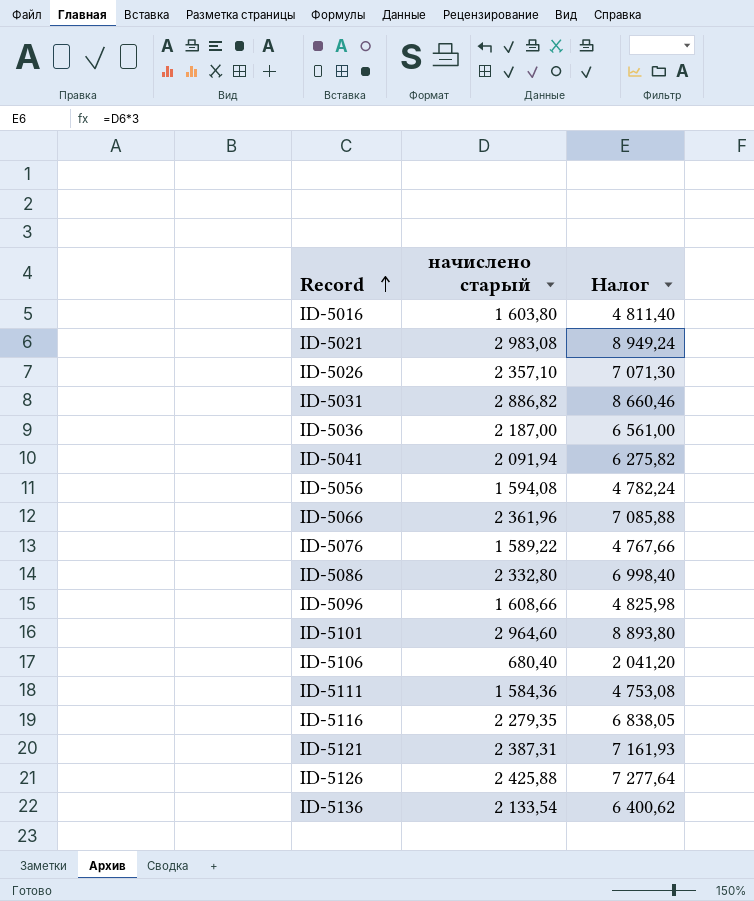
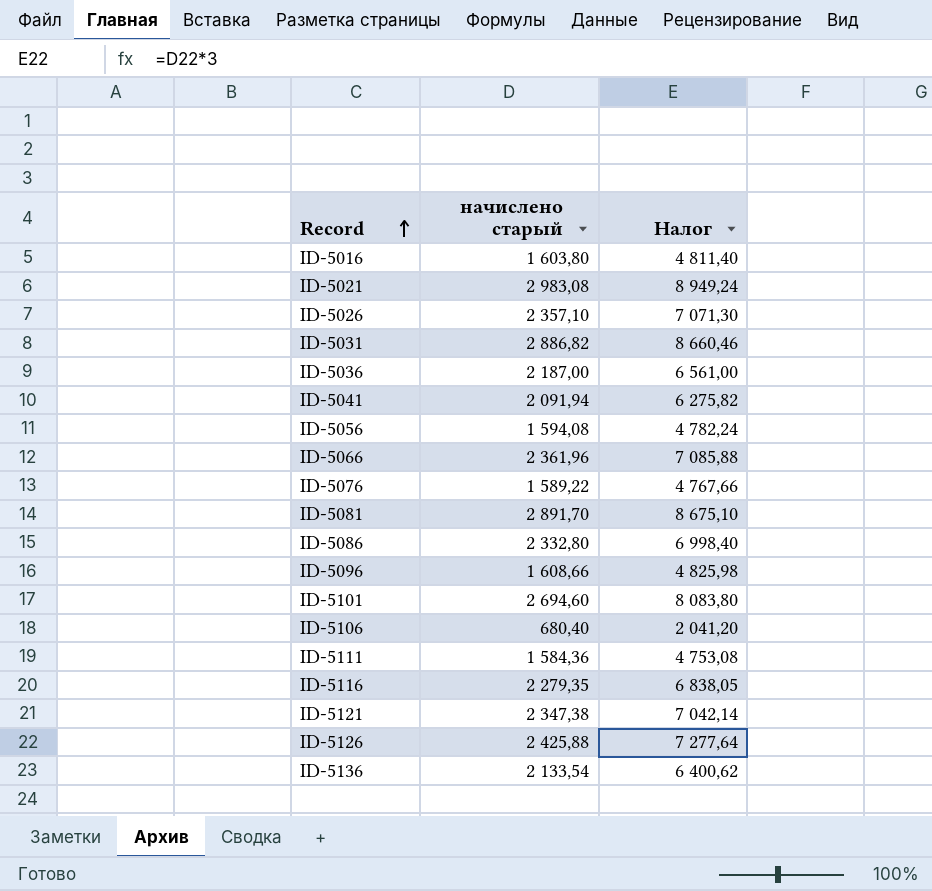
row ID-5081: none -> 2 891,70 | 8 675,10
ID-5101 | начислено старый: 2 964,60 -> 2 694,60
ID-5101 | Налог: 8 893,80 -> 8 083,80
ID-5121 | начислено старый: 2 387,31 -> 2 347,38
ID-5121 | Налог: 7 161,93 -> 7 042,14

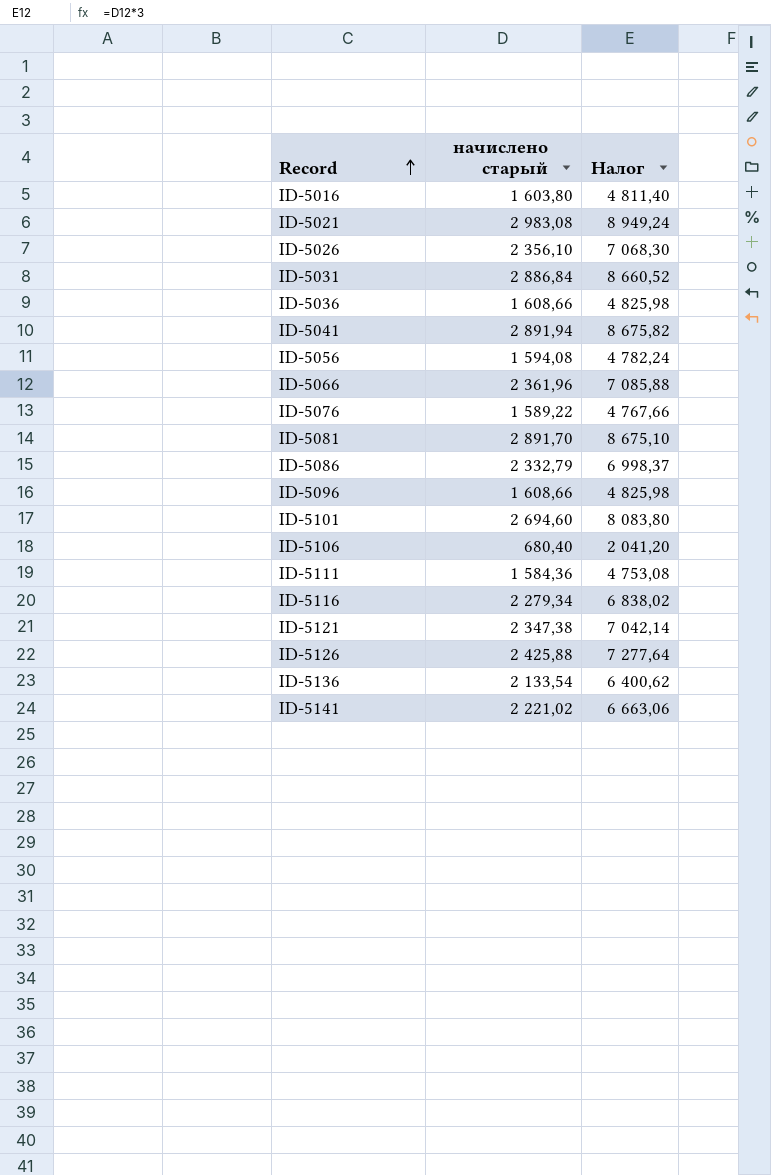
ID-5026 | начислено старый: 2 357,10 -> 2 356,10
ID-5026 | Налог: 7 071,30 -> 7 068,30
ID-5031 | начислено старый: 2 886,82 -> 2 886,84
ID-5031 | Налог: 8 660,46 -> 8 660,52
ID-5036 | начислено старый: 2 187,00 -> 1 608,66
ID-5036 | Налог: 6 561,00 -> 4 825,98
ID-5041 | начислено старый: 2 091,94 -> 2 891,94
ID-5041 | Налог: 6 275,82 -> 8 675,82
ID-5086 | начислено старый: 2 332,80 -> 2 332,79
ID-5086 | Налог: 6 998,40 -> 6 998,37
ID-5116 | начислено старый: 2 279,35 -> 2 279,34
ID-5116 | Налог: 6 838,05 -> 6 838,02
row ID-5141: none -> 2 221,02 | 6 663,06

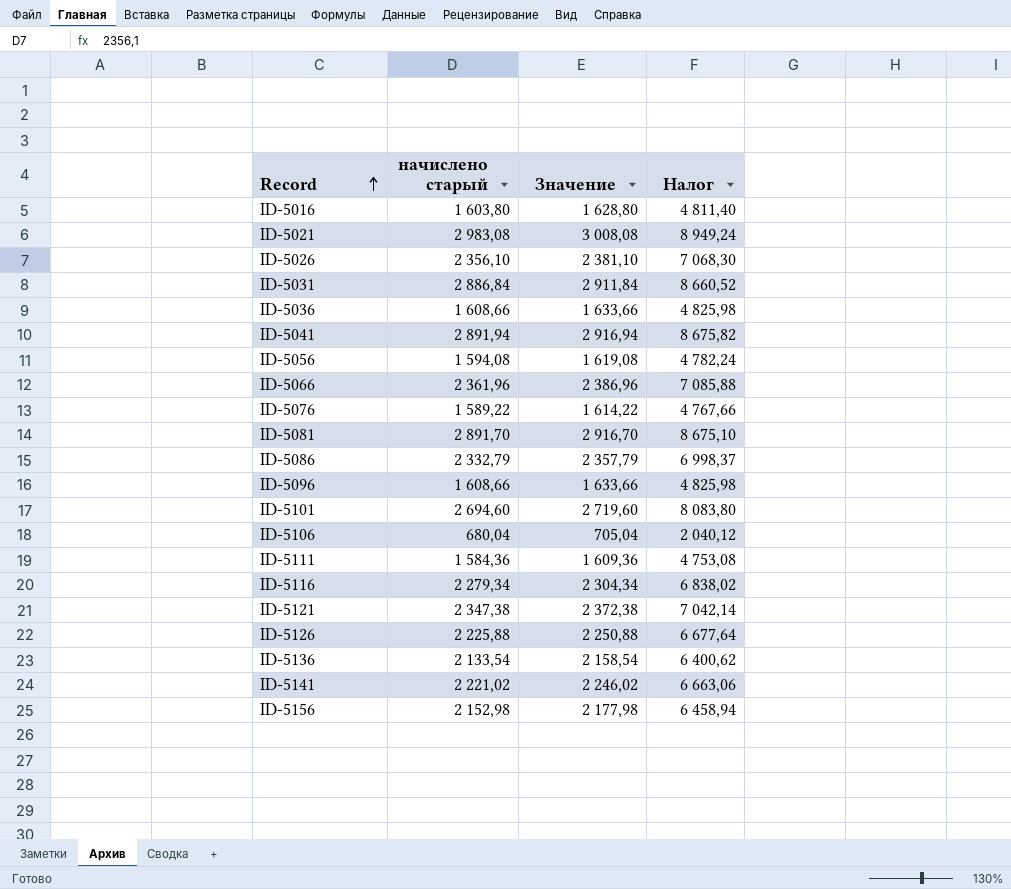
column Значение | formula: none -> [начислено старый] + 25
ID-5106 | начислено старый: 680,40 -> 680,04
ID-5106 | Налог: 2 041,20 -> 2 040,12
ID-5126 | начислено старый: 2 425,88 -> 2 225,88
ID-5126 | Налог: 7 277,64 -> 6 677,64
row ID-5156: none -> 2 152,98 | 2 177,98 | 6 458,94

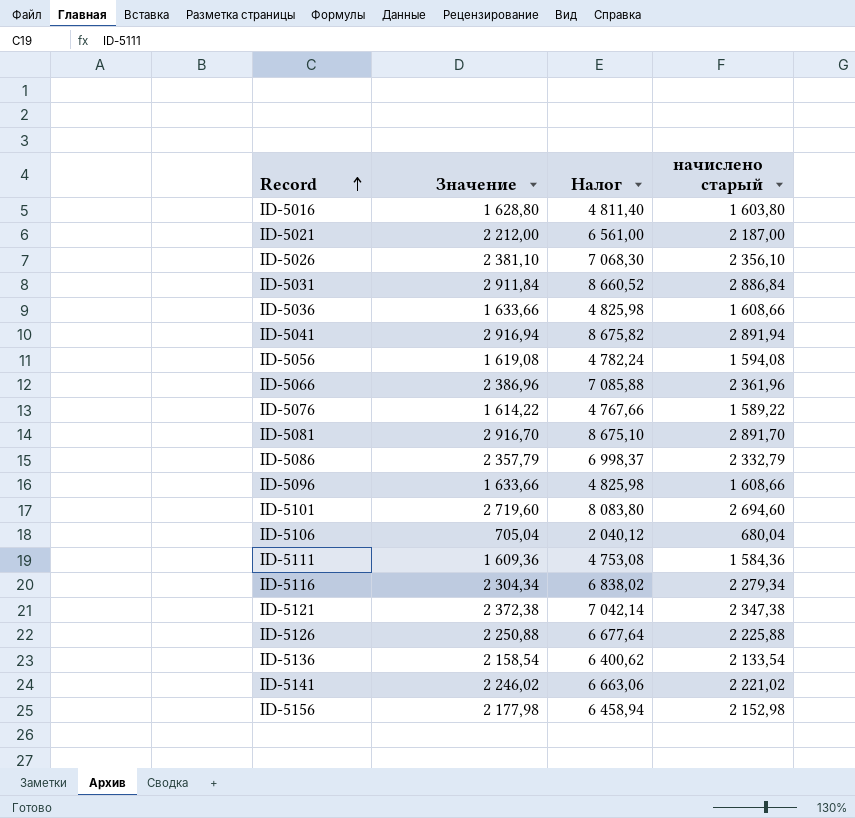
column начислено старый | position: 2 -> 4
ID-5021 | Значение: 3 008,08 -> 2 212,00
ID-5021 | Налог: 8 949,24 -> 6 561,00
ID-5021 | начислено старый: 2 983,08 -> 2 187,00

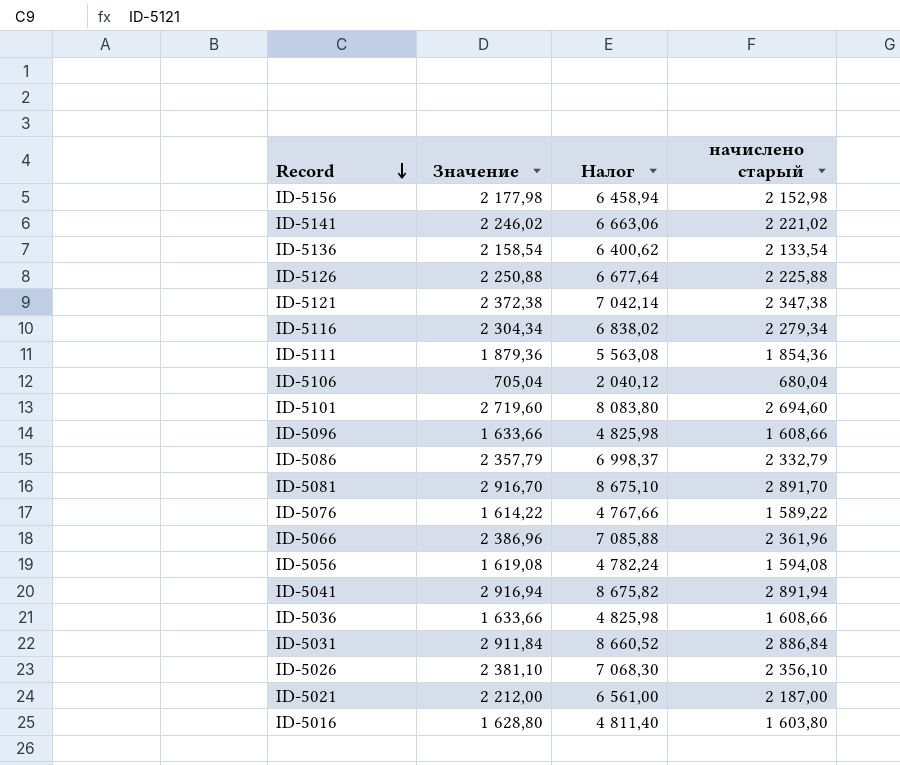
row order: Record ascending -> Record descending
ID-5111 | Значение: 1 609,36 -> 1 879,36
ID-5111 | Налог: 4 753,08 -> 5 563,08
ID-5111 | начислено старый: 1 584,36 -> 1 854,36

